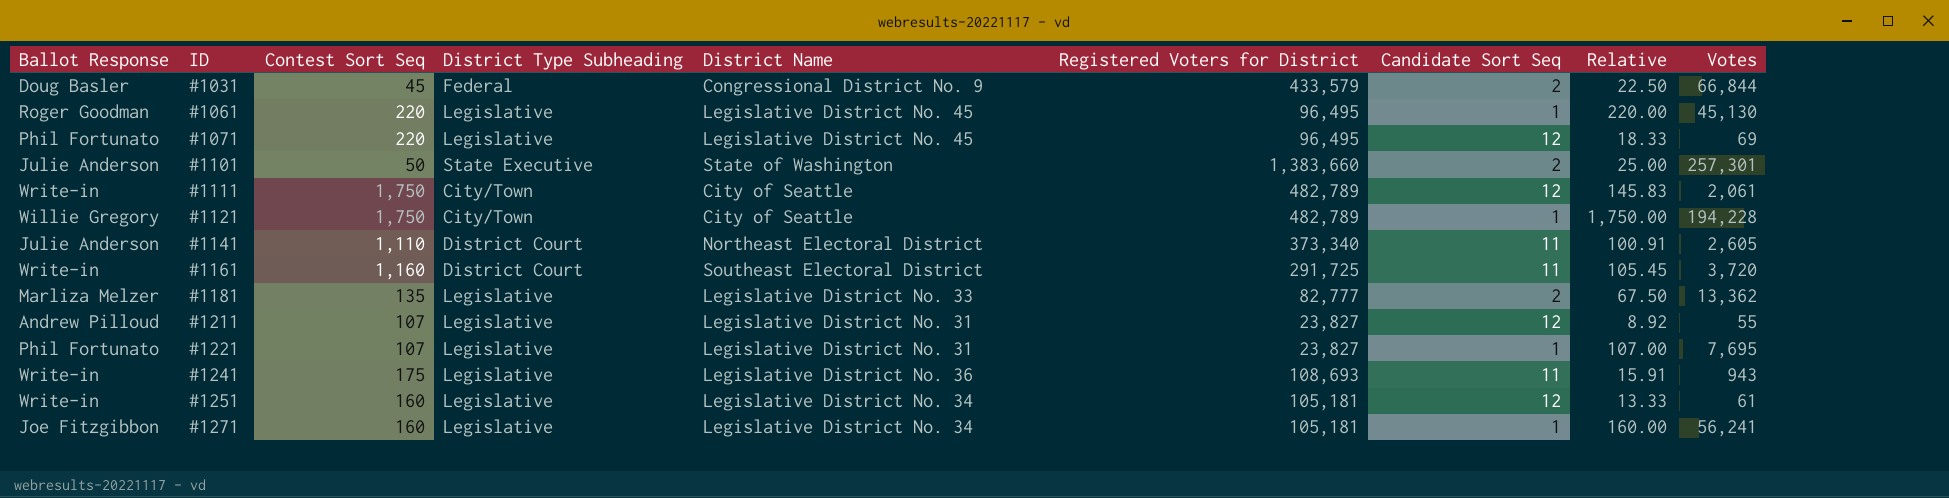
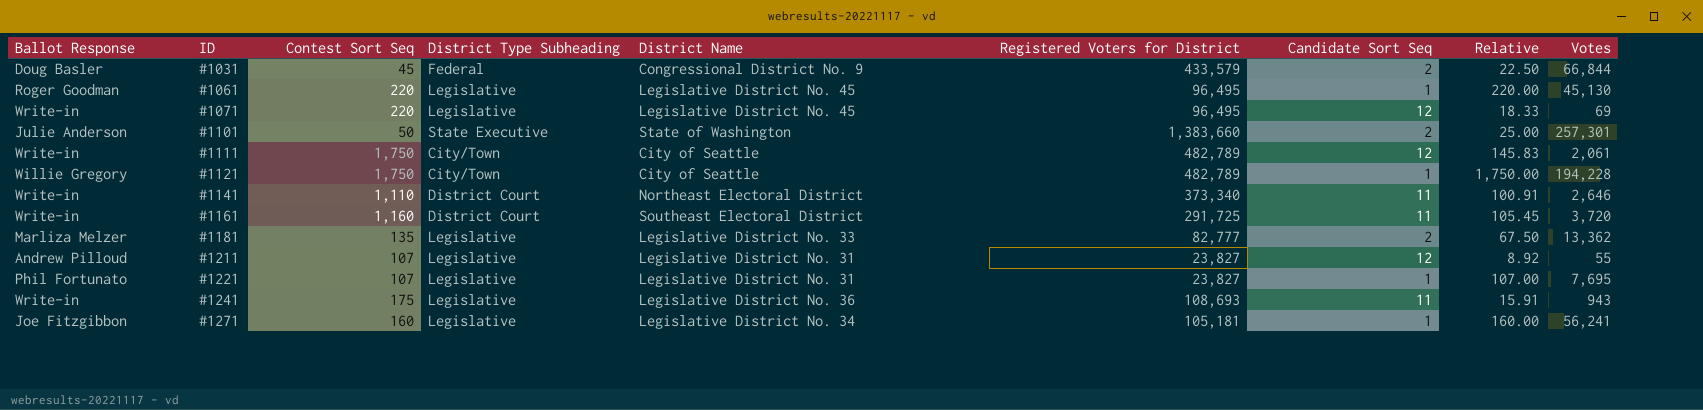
row #1251: Write-in | 160 | Legislative | Legislative District No. 34 | 105,181 | 12 | 13.33 | 61 -> none
#1071 | Ballot Response: Phil Fortunato -> Write-in
#1141 | Ballot Response: Julie Anderson -> Write-in
#1141 | Votes: 2,605 -> 2,646

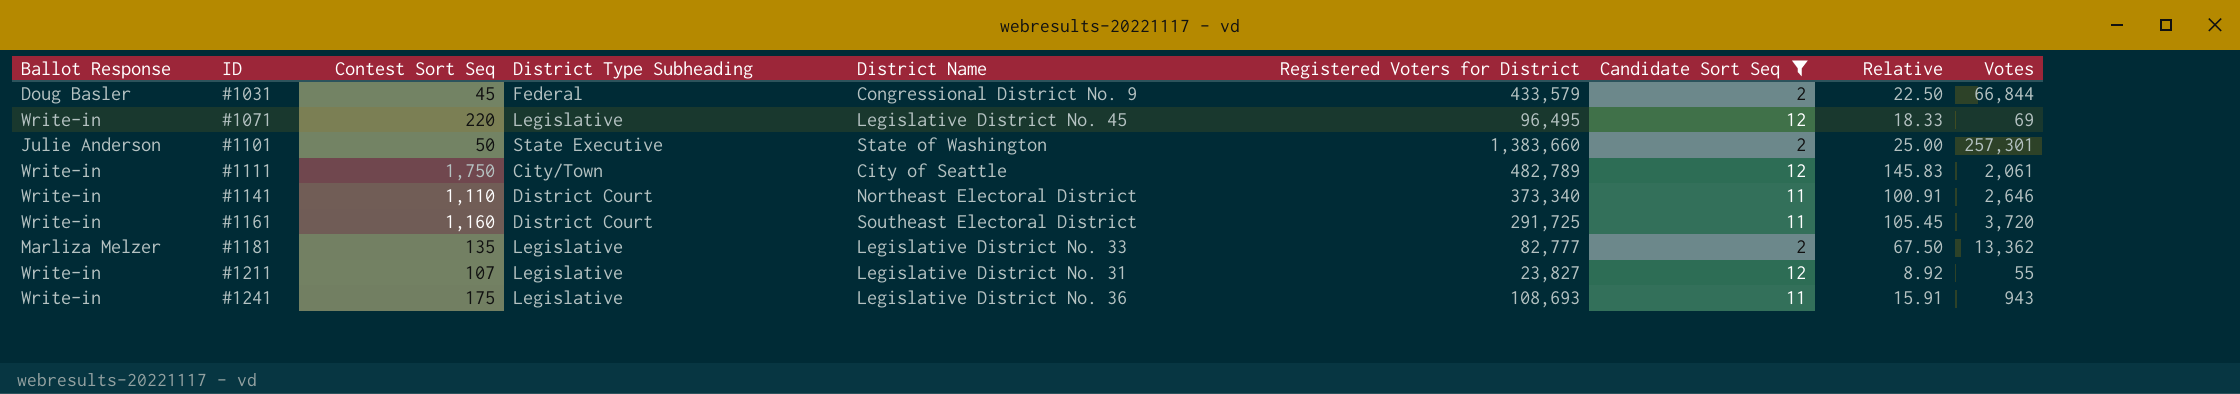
filter: none -> Candidate Sort Seq != 1
#1211 | Ballot Response: Andrew Pilloud -> Write-in

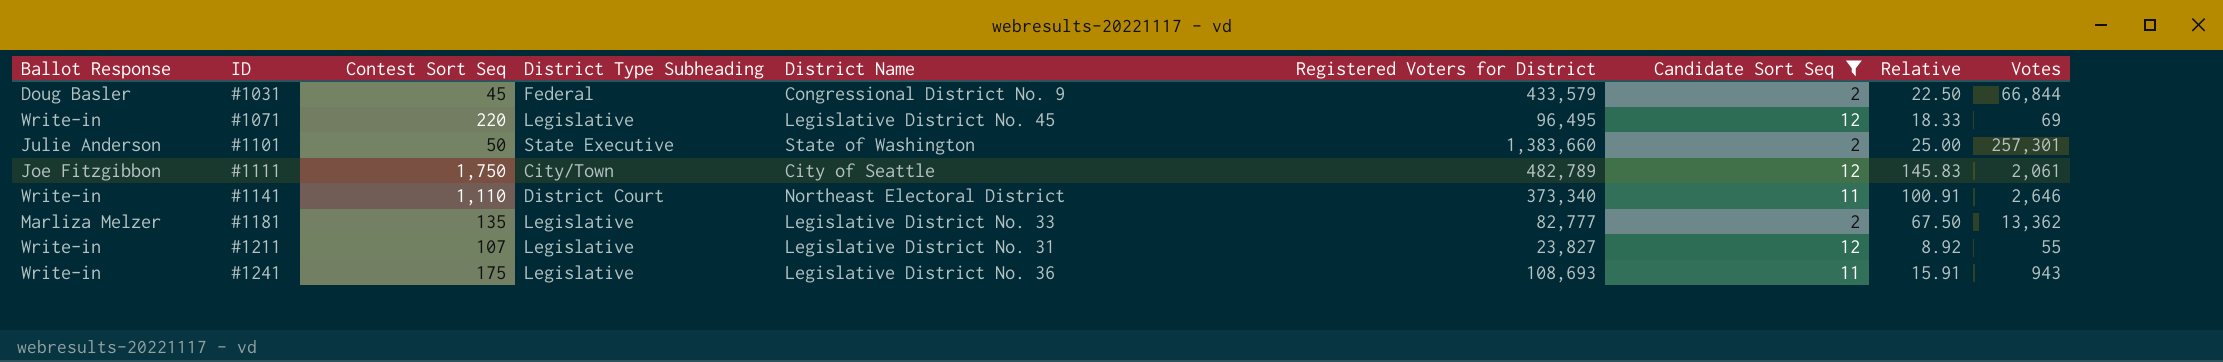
row #1161: Write-in | 1,160 | District Court | Southeast Electoral District | 291,725 | 11 | 105.45 | 3,720 -> none
#1111 | Ballot Response: Write-in -> Joe Fitzgibbon

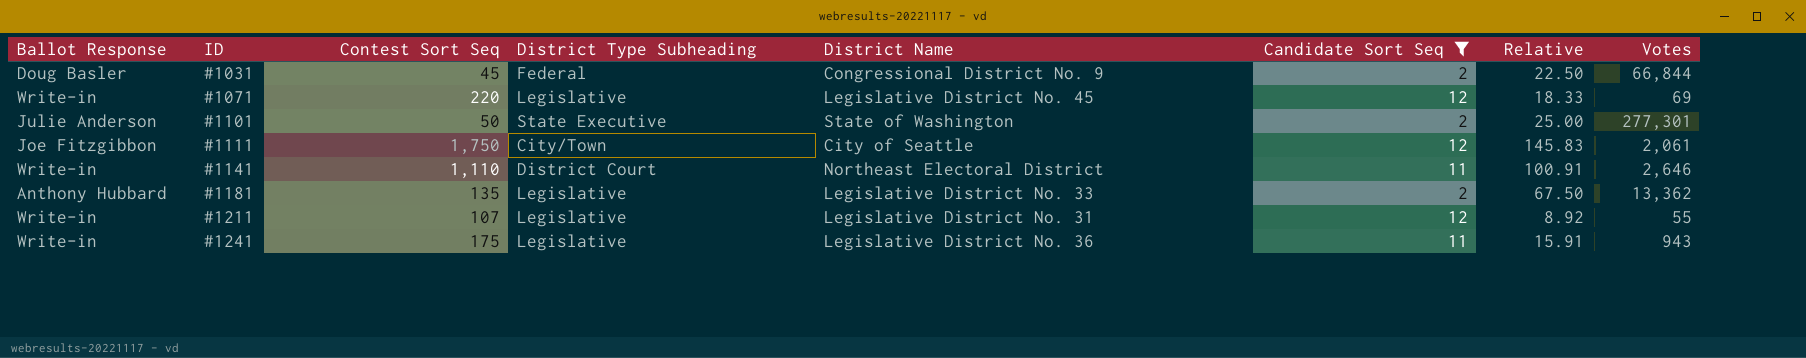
column Registered Voters for District | position: 6 -> none
#1101 | Votes: 257,301 -> 277,301
#1181 | Ballot Response: Marliza Melzer -> Anthony Hubbard

